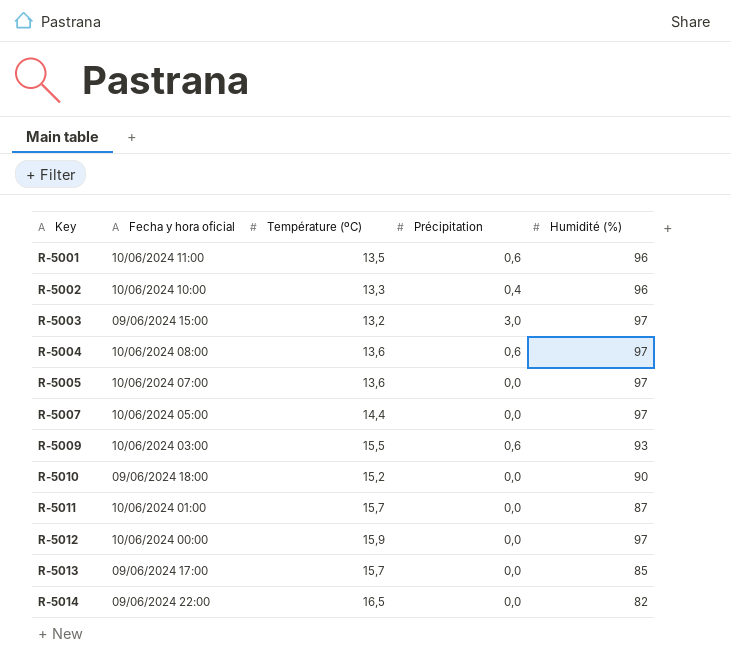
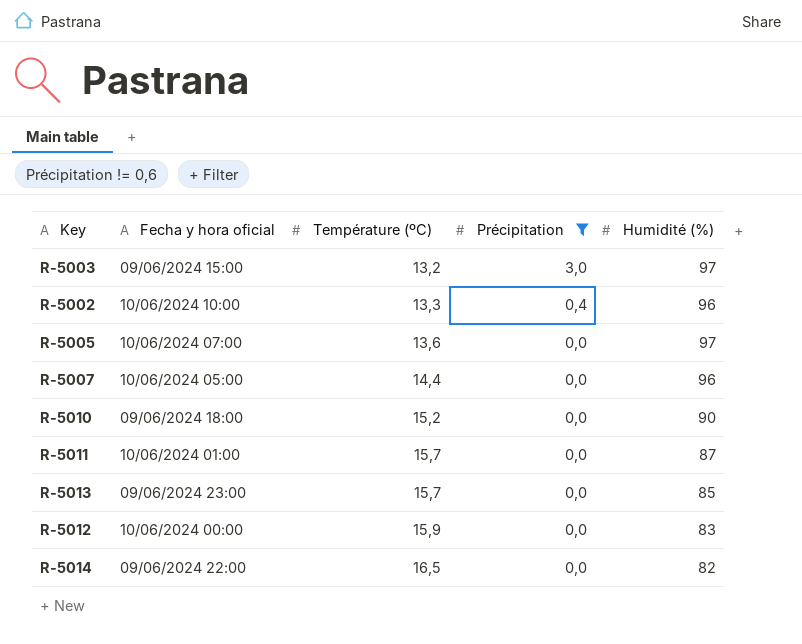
filter: none -> Précipitation != 0,6
row order: Key ascending -> Température (ºC) ascending
R-5007 | Humidité (%): 97 -> 96
R-5013 | Fecha y hora oficial: 09/06/2024 17:00 -> 09/06/2024 23:00
R-5012 | Humidité (%): 97 -> 83

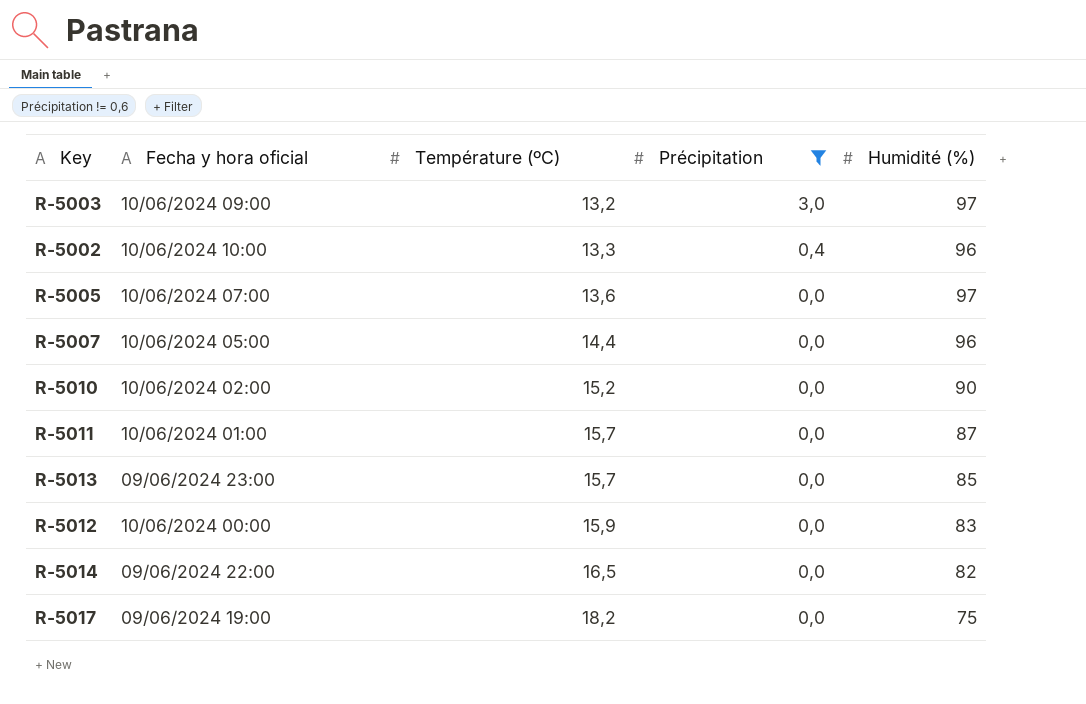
R-5003 | Fecha y hora oficial: 09/06/2024 15:00 -> 10/06/2024 09:00
R-5010 | Fecha y hora oficial: 09/06/2024 18:00 -> 10/06/2024 02:00
row R-5017: none -> 09/06/2024 19:00 | 18,2 | 0,0 | 75

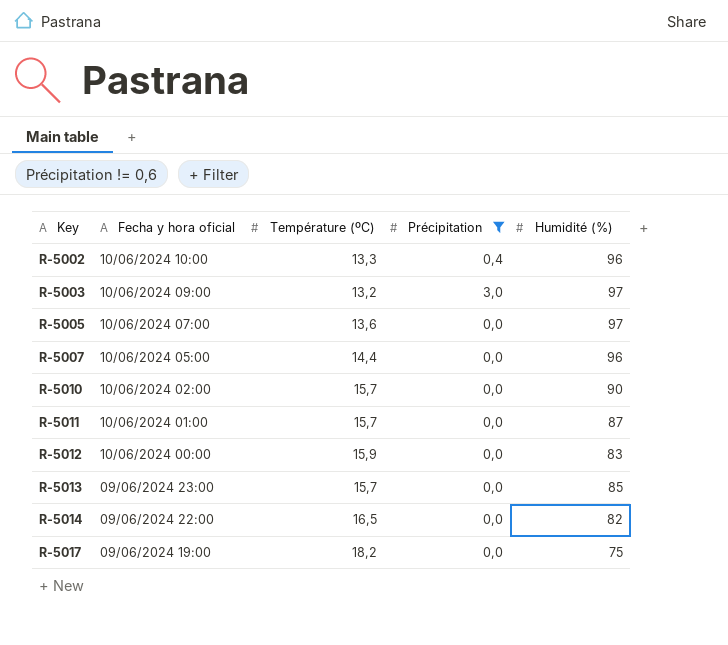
row order: Température (ºC) ascending -> Key ascending
R-5010 | Température (ºC): 15,2 -> 15,7

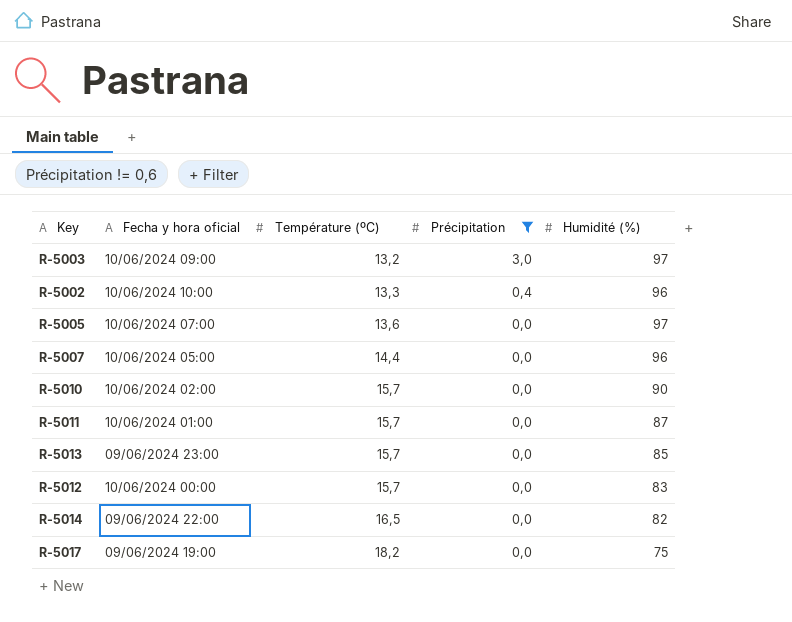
row order: Key ascending -> Température (ºC) ascending
R-5012 | Température (ºC): 15,9 -> 15,7

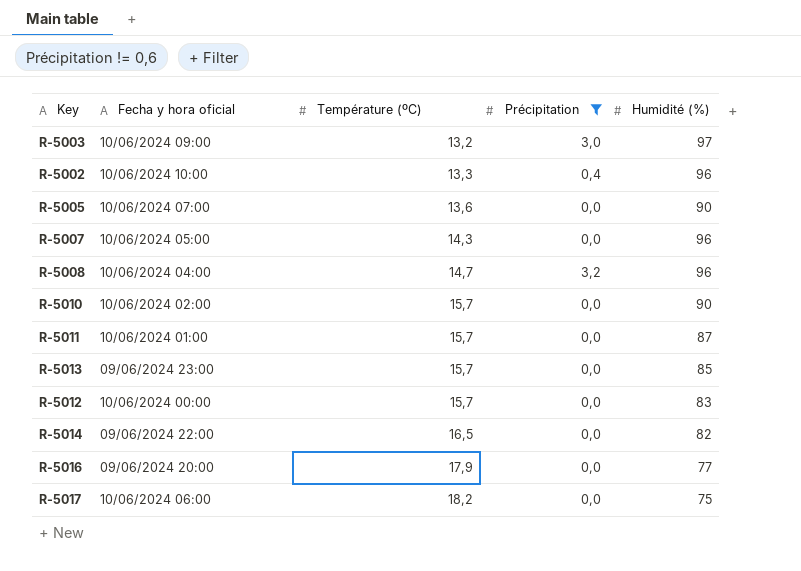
R-5005 | Humidité (%): 97 -> 90
R-5007 | Température (ºC): 14,4 -> 14,3
row R-5008: none -> 10/06/2024 04:00 | 14,7 | 3,2 | 96
row R-5016: none -> 09/06/2024 20:00 | 17,9 | 0,0 | 77
R-5017 | Fecha y hora oficial: 09/06/2024 19:00 -> 10/06/2024 06:00

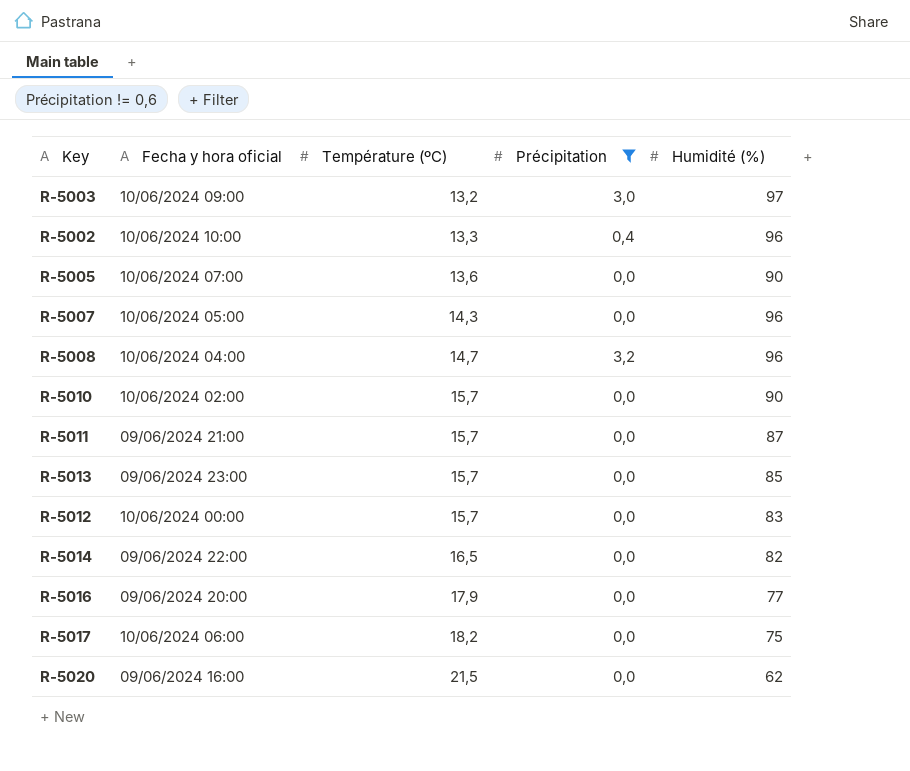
R-5011 | Fecha y hora oficial: 10/06/2024 01:00 -> 09/06/2024 21:00
row R-5020: none -> 09/06/2024 16:00 | 21,5 | 0,0 | 62

